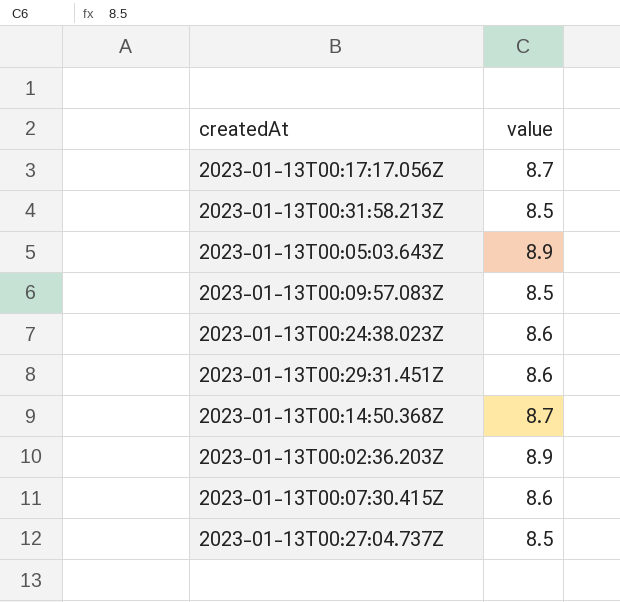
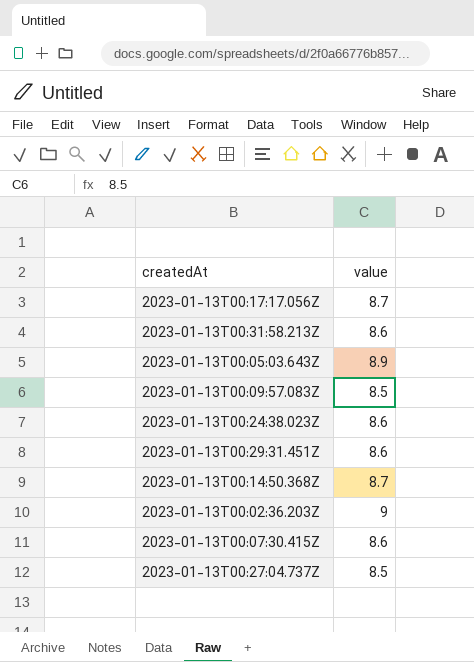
2023-01-13T00:31:58.213Z | value: 8.5 -> 8.6
2023-01-13T00:02:36.203Z | value: 8.9 -> 9

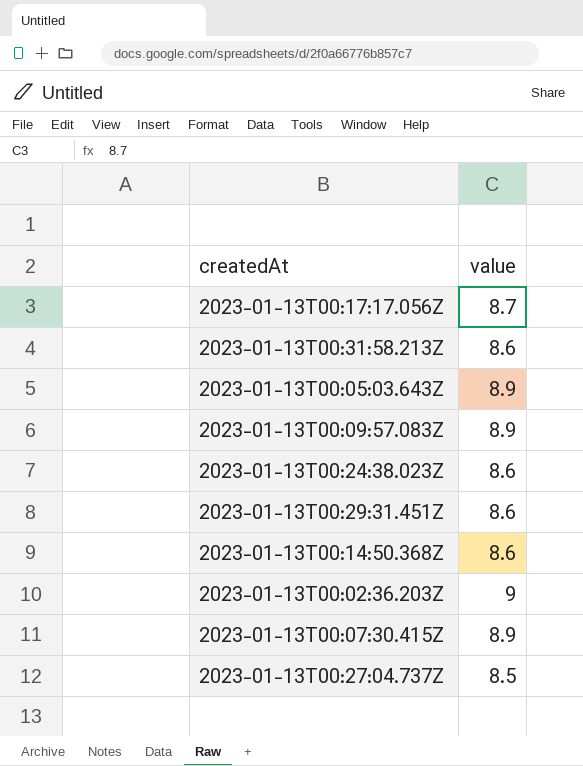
2023-01-13T00:09:57.083Z | value: 8.5 -> 8.9
2023-01-13T00:14:50.368Z | value: 8.7 -> 8.6
2023-01-13T00:07:30.415Z | value: 8.6 -> 8.9

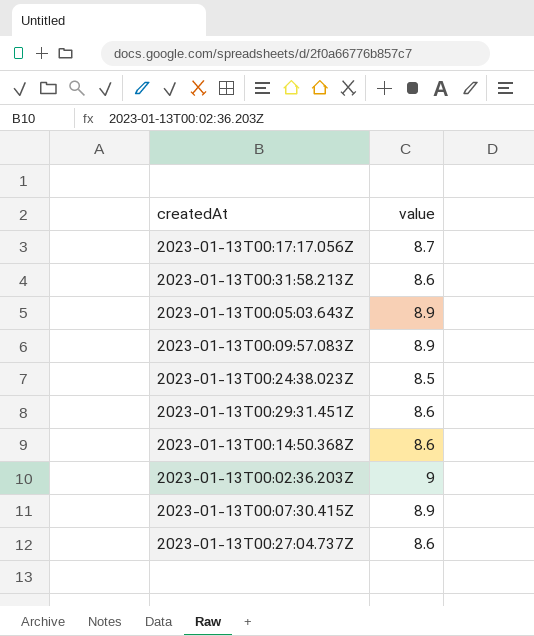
2023-01-13T00:24:38.023Z | value: 8.6 -> 8.5
2023-01-13T00:27:04.737Z | value: 8.5 -> 8.6

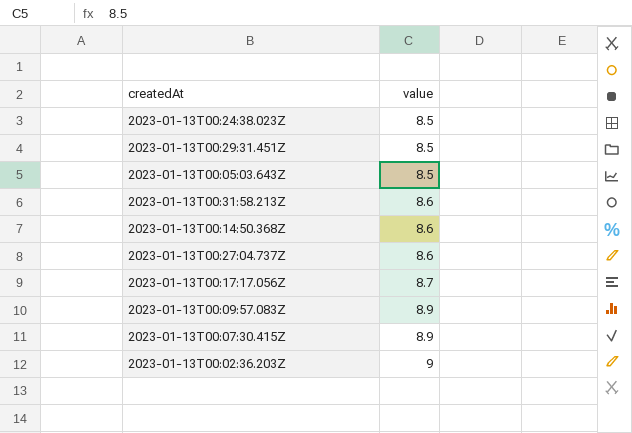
row order: none -> value ascending
2023-01-13T00:29:31.451Z | value: 8.6 -> 8.5
2023-01-13T00:05:03.643Z | value: 8.9 -> 8.5

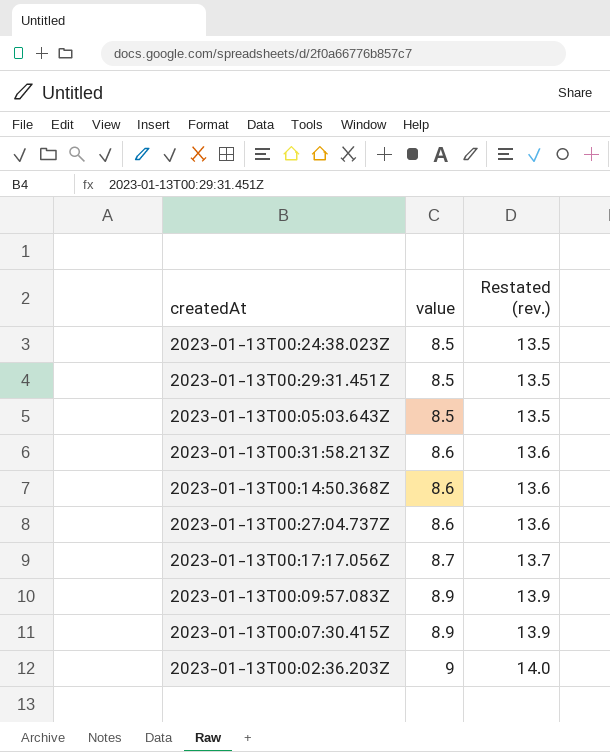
column Restated (rev.) | formula: none -> [value] + 5

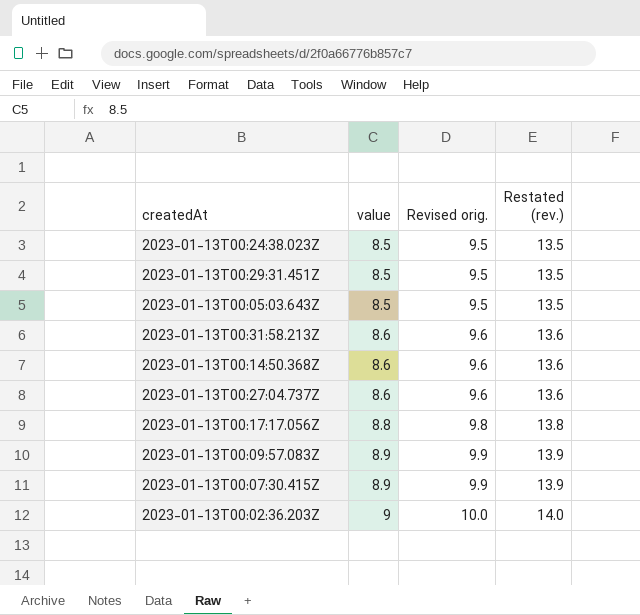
column Revised orig. | formula: none -> [value] + 1
2023-01-13T00:17:17.056Z | value: 8.7 -> 8.8
2023-01-13T00:17:17.056Z | Restated (rev.): 13.7 -> 13.8

